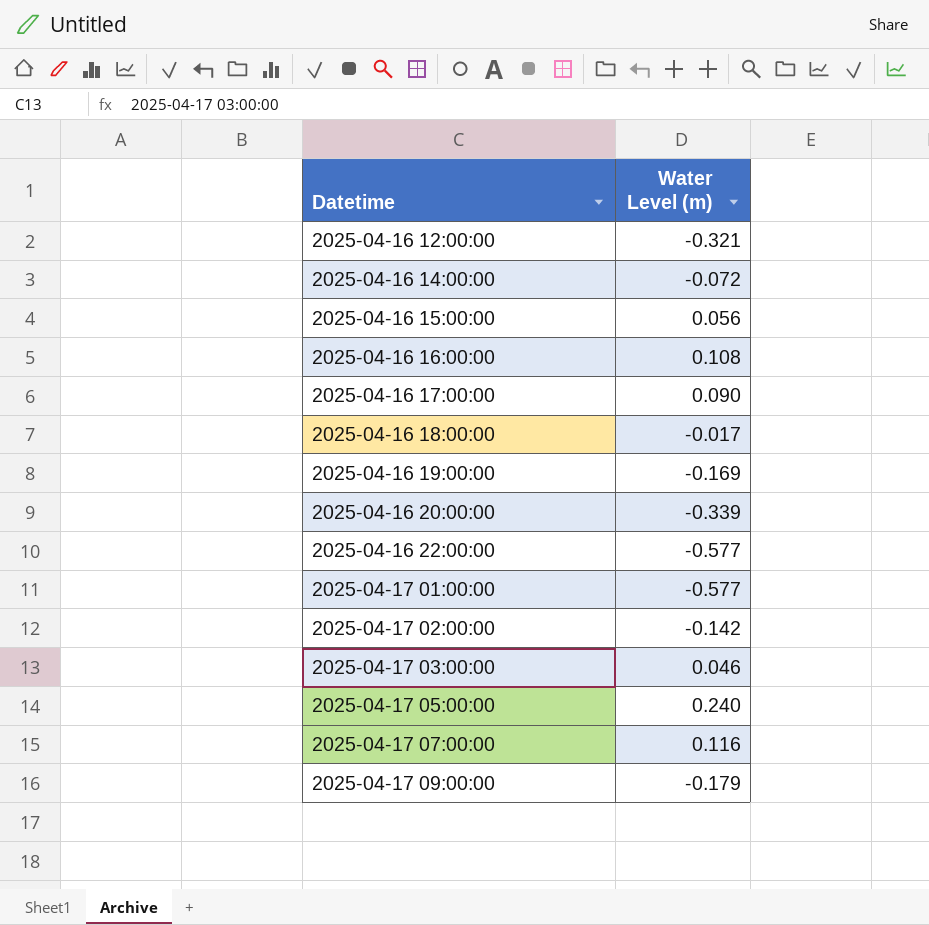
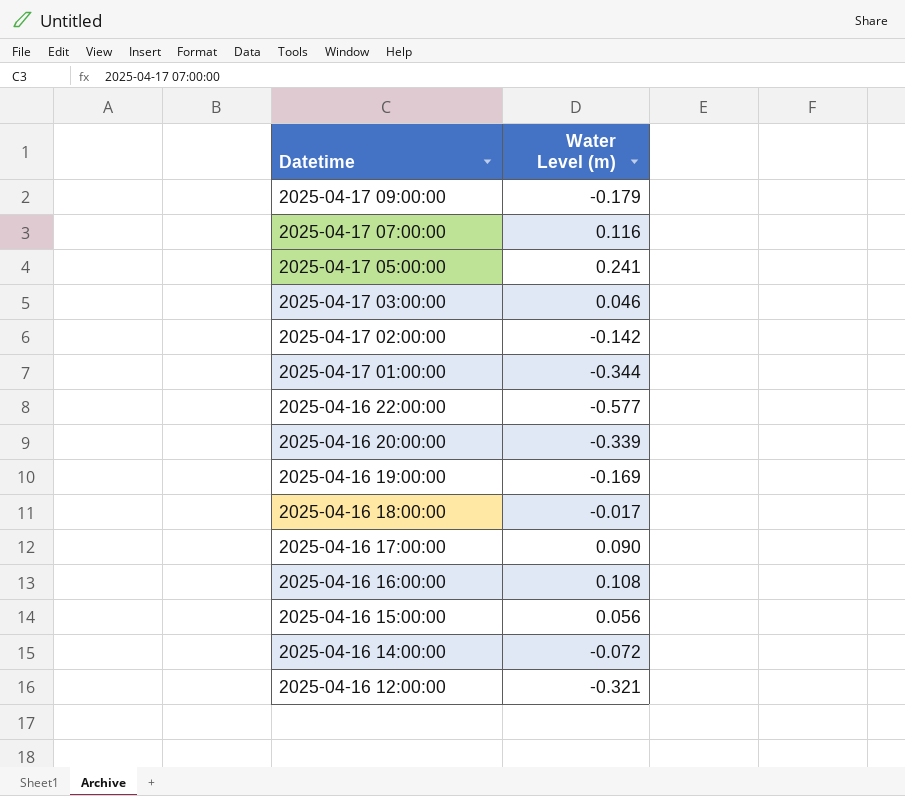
row order: Datetime ascending -> Datetime descending
2025-04-17 05:00:00 | Water Level (m): 0.240 -> 0.241
2025-04-17 01:00:00 | Water Level (m): -0.577 -> -0.344

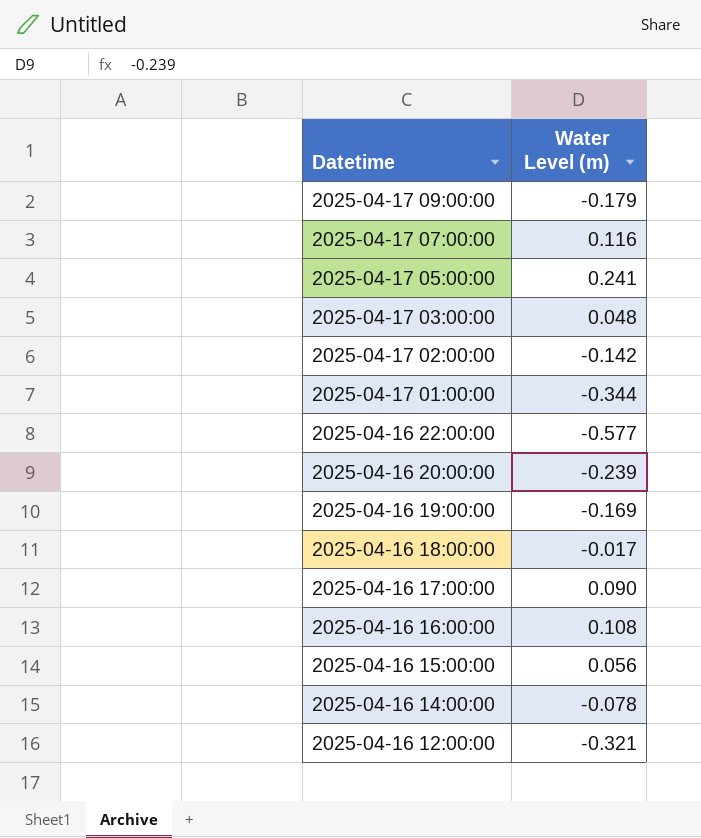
2025-04-17 03:00:00 | Water Level (m): 0.046 -> 0.048
2025-04-16 20:00:00 | Water Level (m): -0.339 -> -0.239
2025-04-16 14:00:00 | Water Level (m): -0.072 -> -0.078

